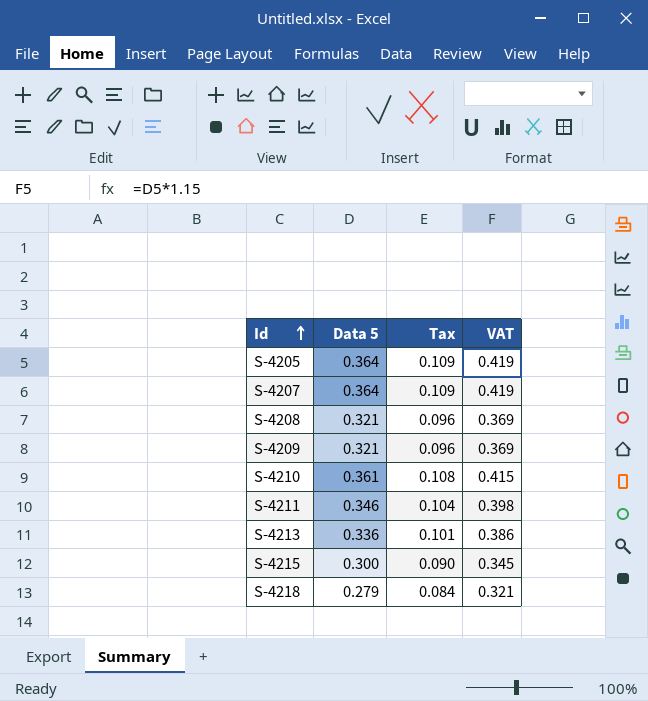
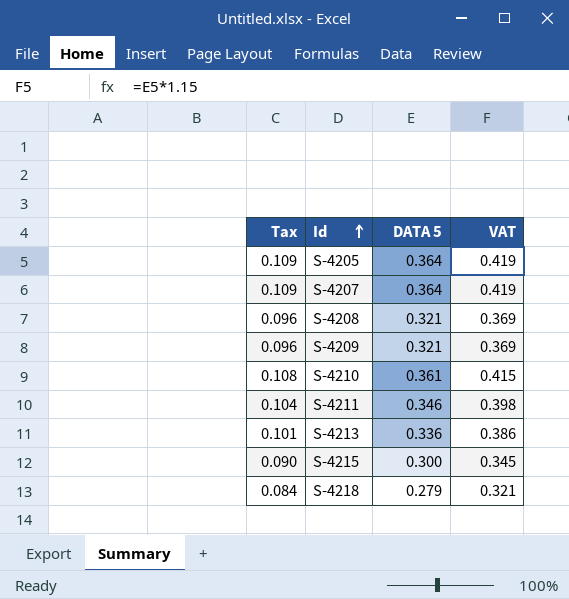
column Tax | position: 3 -> 1
column name: Data 5 -> DATA 5

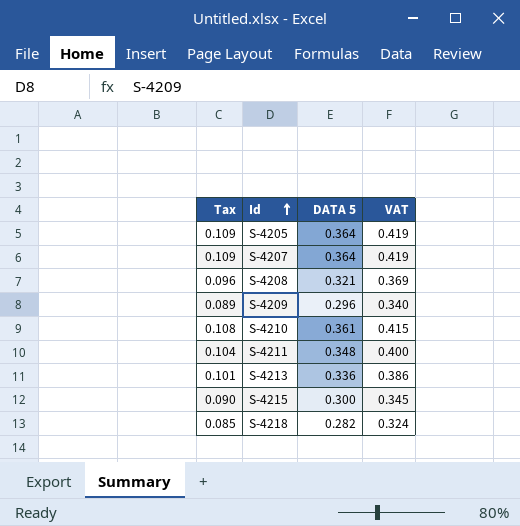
S-4209 | Tax: 0.096 -> 0.089
S-4209 | DATA 5: 0.321 -> 0.296
S-4209 | VAT: 0.369 -> 0.340
S-4211 | DATA 5: 0.346 -> 0.348
S-4211 | VAT: 0.398 -> 0.400
S-4218 | Tax: 0.084 -> 0.085
S-4218 | DATA 5: 0.279 -> 0.282
S-4218 | VAT: 0.321 -> 0.324

